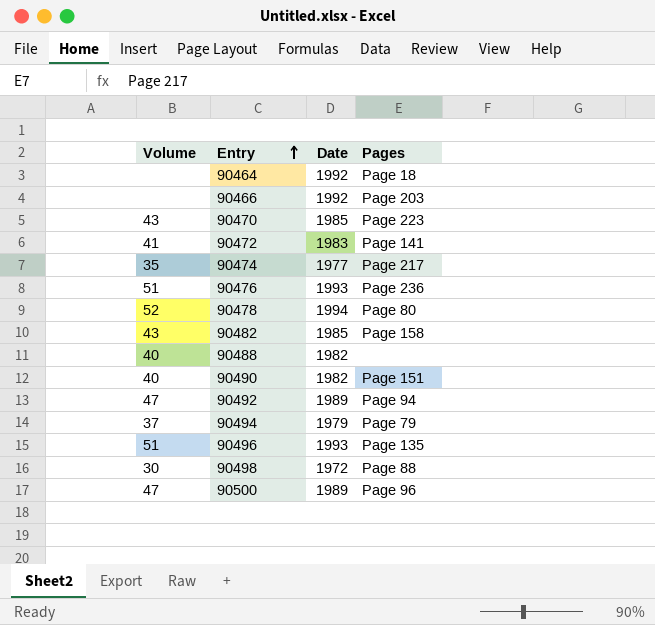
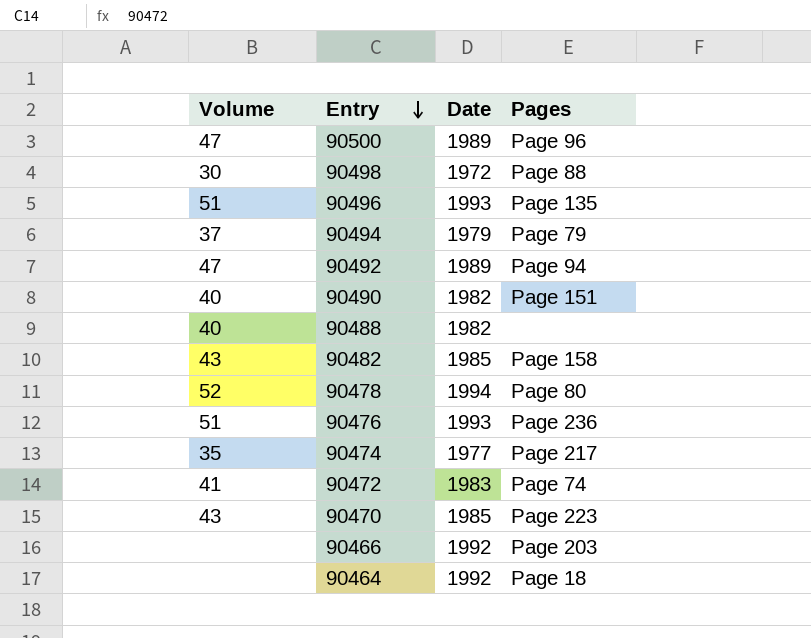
row order: Entry ascending -> Entry descending
90472 | Pages: Page 141 -> Page 74

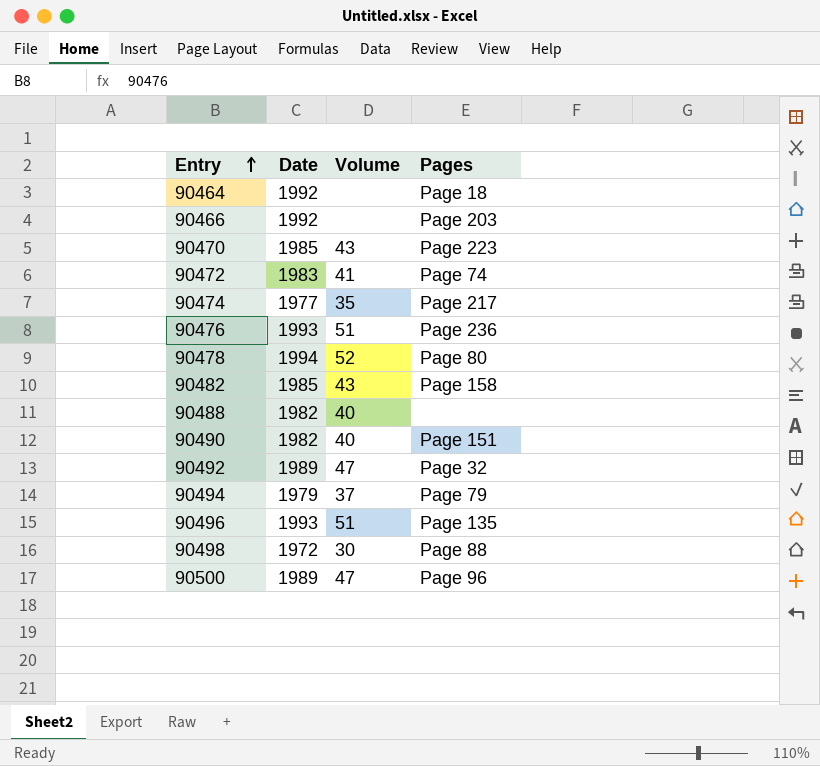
row order: Entry descending -> Entry ascending
column Volume | position: 1 -> 3
90492 | Pages: Page 94 -> Page 32

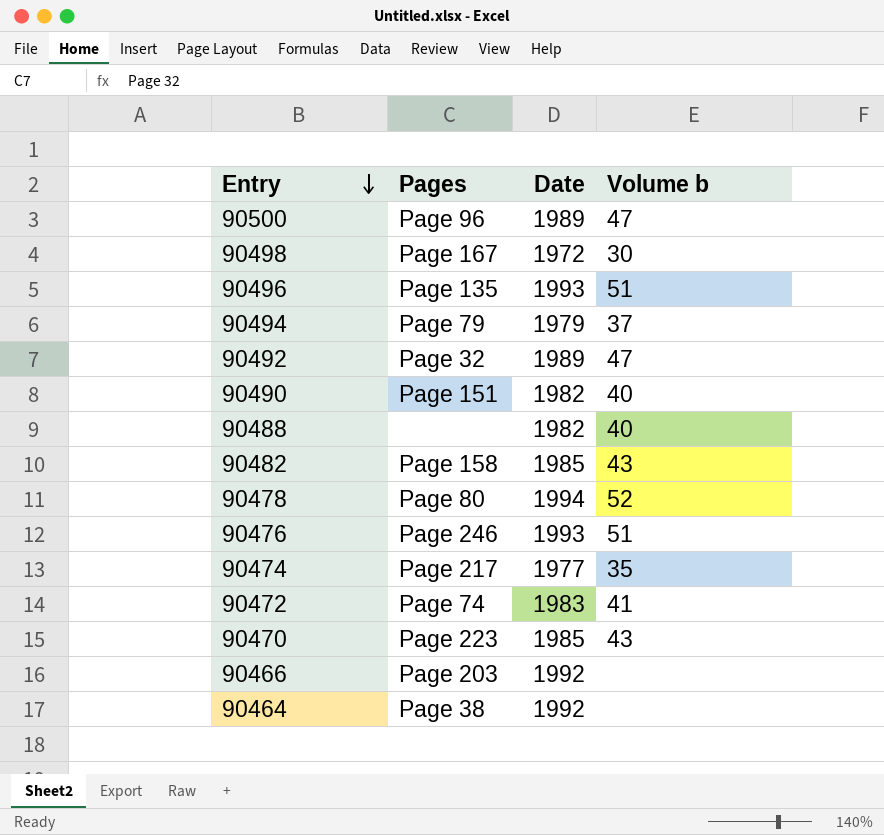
row order: Entry ascending -> Entry descending
column Pages | position: 4 -> 2
column name: Volume -> Volume b
90498 | Pages: Page 88 -> Page 167
90476 | Pages: Page 236 -> Page 246
90464 | Pages: Page 18 -> Page 38

